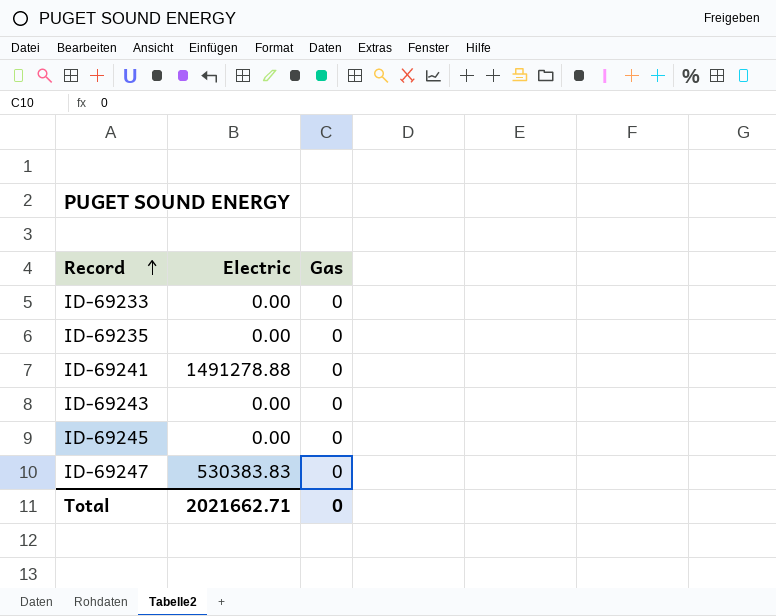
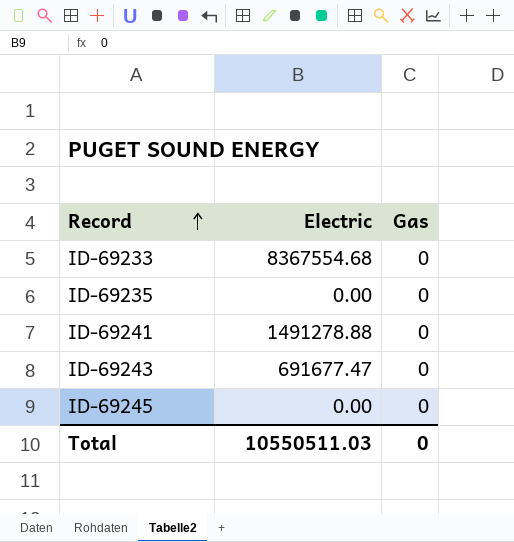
row ID-69247: 530383.83 | 0 -> none
ID-69233 | Electric: 0.00 -> 8367554.68
ID-69243 | Electric: 0.00 -> 691677.47
Total | Electric: 2021662.71 -> 10550511.03

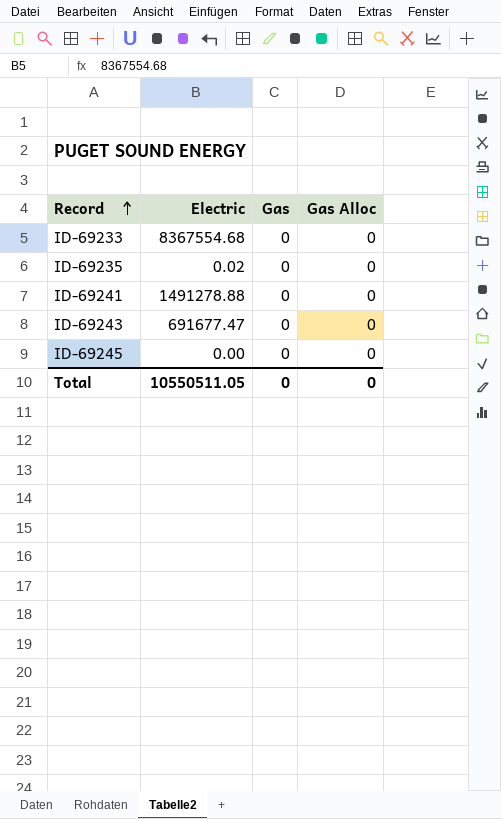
column Gas Alloc | position: none -> 4
ID-69235 | Electric: 0.00 -> 0.02
Total | Electric: 10550511.03 -> 10550511.05

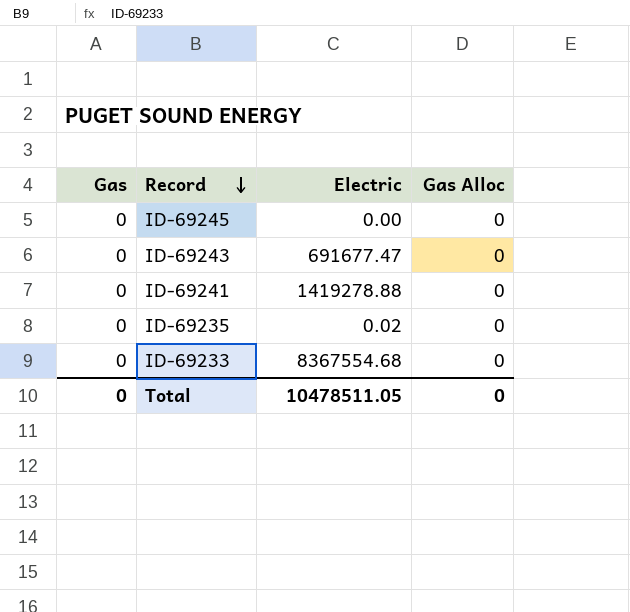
row order: Record ascending -> Record descending
column Gas | position: 3 -> 1
ID-69241 | Electric: 1491278.88 -> 1419278.88
Total | Electric: 10550511.05 -> 10478511.05

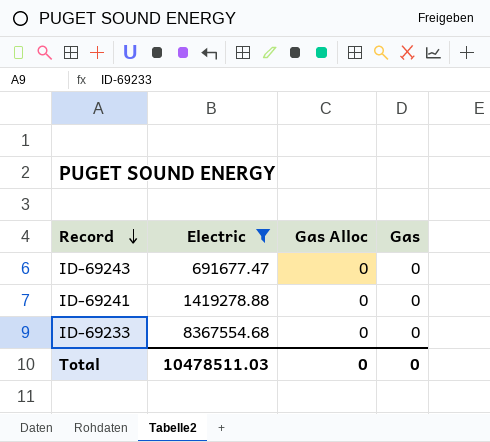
filter: none -> Electric >= 691677.47
column Gas | position: 1 -> 4
Total | Electric: 10478511.05 -> 10478511.03

